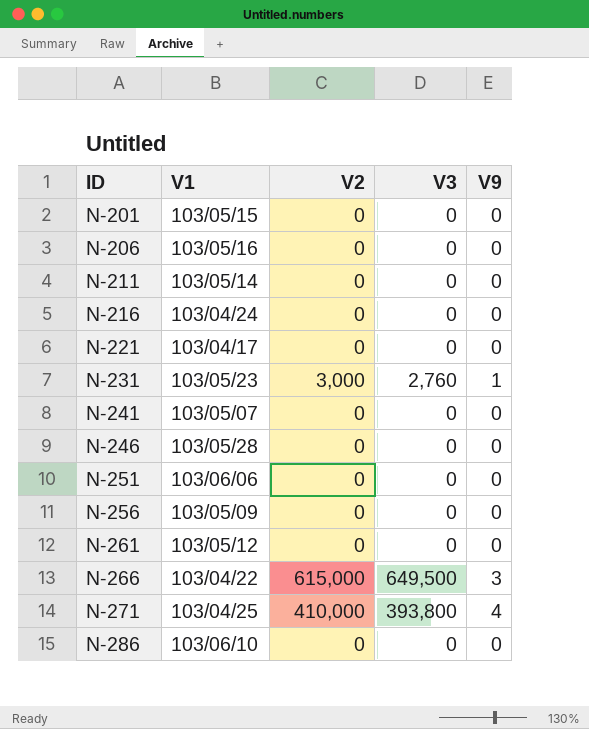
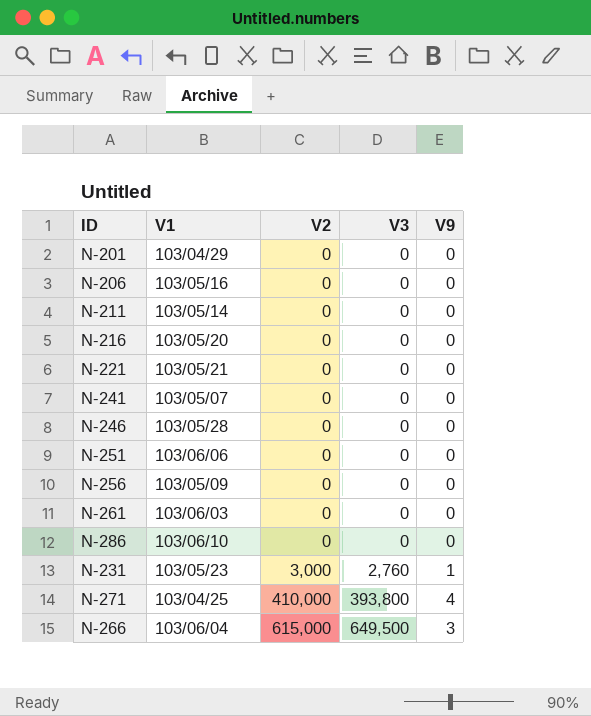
row order: ID ascending -> V2 ascending
N-201 | V1: 103/05/15 -> 103/04/29
N-216 | V1: 103/04/24 -> 103/05/20
N-221 | V1: 103/04/17 -> 103/05/21
N-261 | V1: 103/05/12 -> 103/06/03
N-266 | V1: 103/04/22 -> 103/06/04

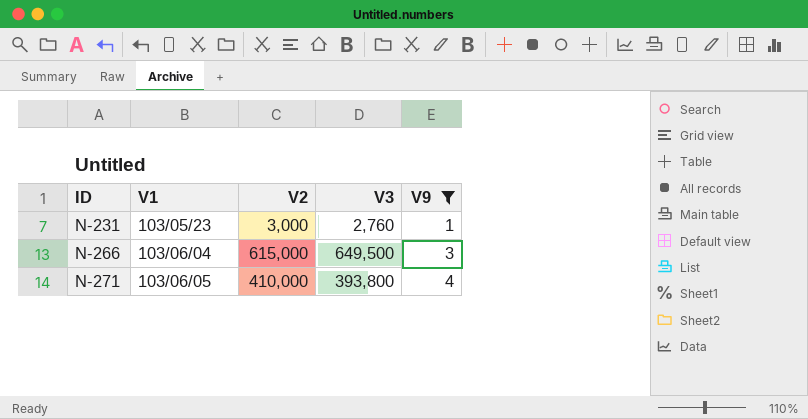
filter: none -> V9 != 0
row order: V2 ascending -> ID ascending
N-271 | V1: 103/04/25 -> 103/06/05

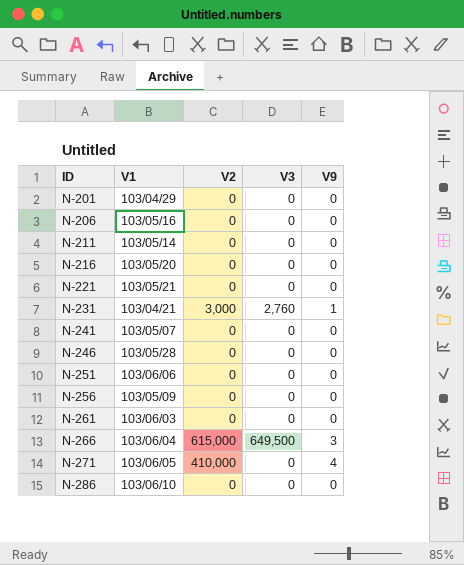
filter: V9 != 0 -> none
N-231 | V1: 103/05/23 -> 103/04/21
N-271 | V3: 393,800 -> 0

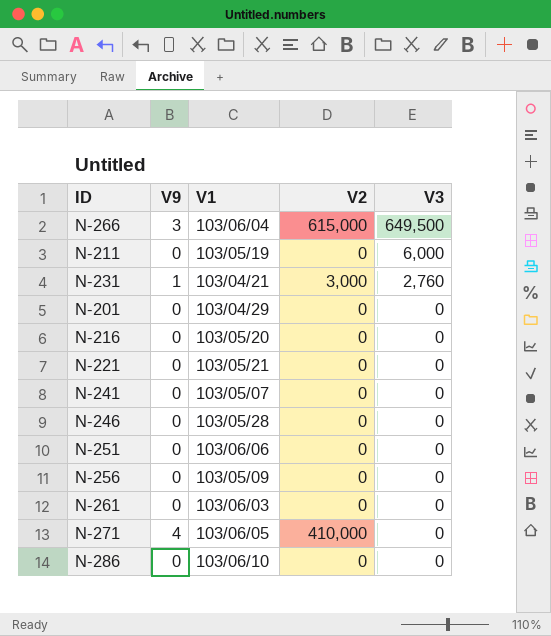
row order: ID ascending -> V3 descending
column V9 | position: 5 -> 2
row N-206: 103/05/16 | 0 | 0 | 0 -> none
N-211 | V1: 103/05/14 -> 103/05/19
N-211 | V3: 0 -> 6,000

